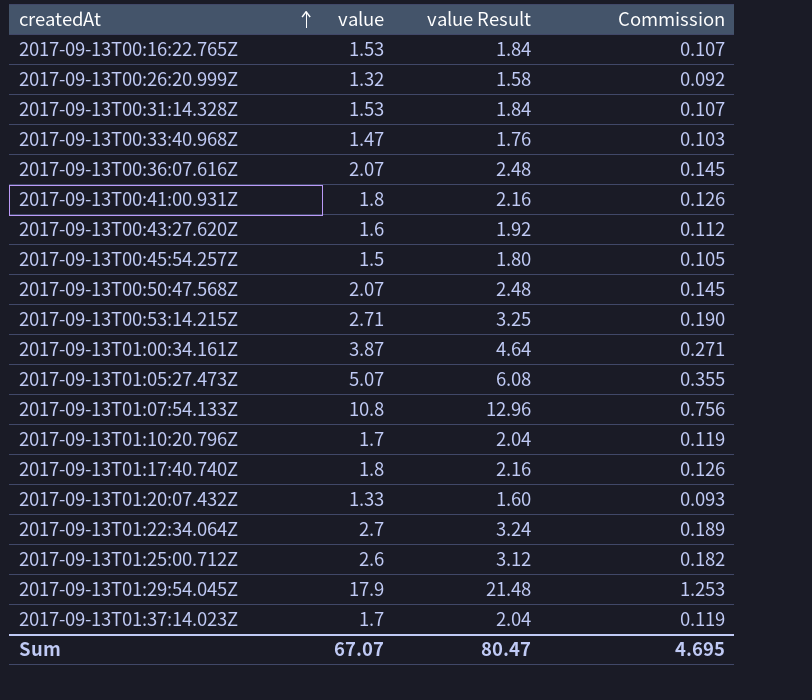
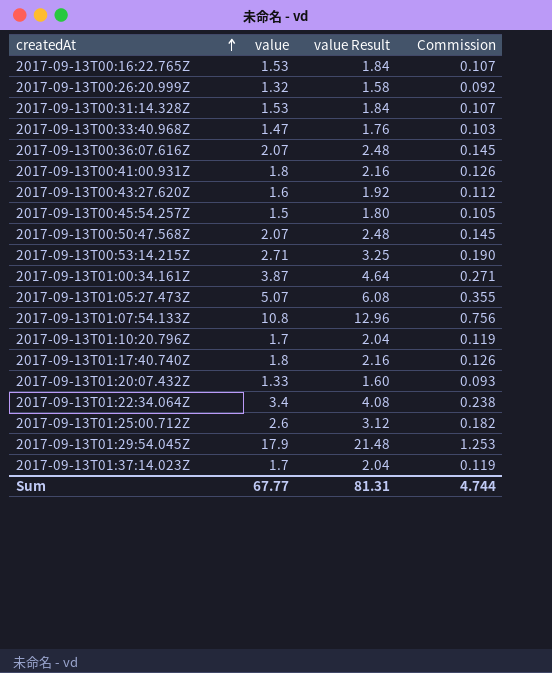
2017-09-13T01:22:34.064Z | value: 2.7 -> 3.4
2017-09-13T01:22:34.064Z | value Result: 3.24 -> 4.08
2017-09-13T01:22:34.064Z | Commission: 0.189 -> 0.238
Sum | value: 67.07 -> 67.77
Sum | value Result: 80.47 -> 81.31
Sum | Commission: 4.695 -> 4.744

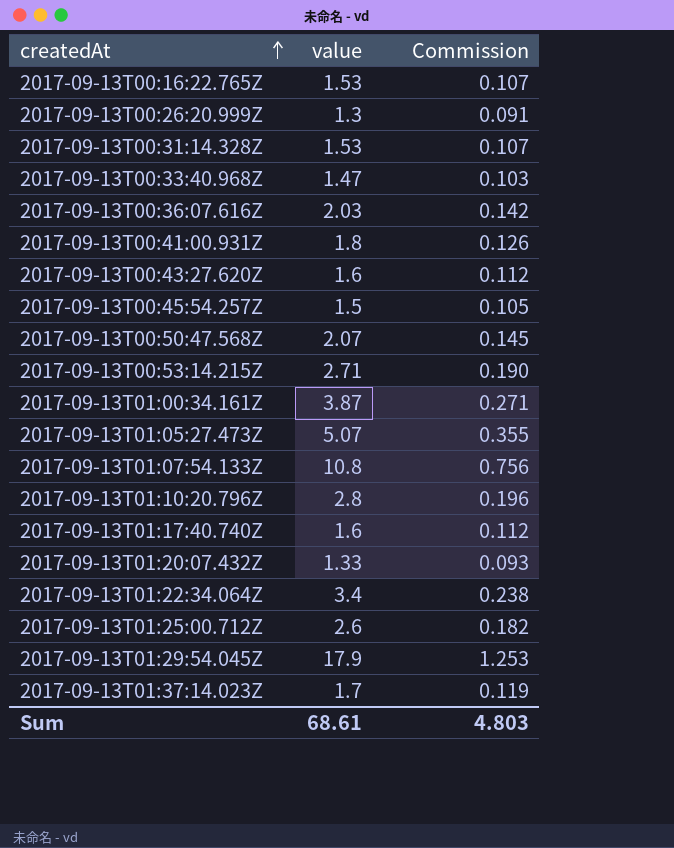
column value Result | formula: [value] * 1.2 -> none
2017-09-13T00:26:20.999Z | value: 1.32 -> 1.3
2017-09-13T00:26:20.999Z | Commission: 0.092 -> 0.091
2017-09-13T00:36:07.616Z | value: 2.07 -> 2.03
2017-09-13T00:36:07.616Z | Commission: 0.145 -> 0.142
2017-09-13T01:10:20.796Z | value: 1.7 -> 2.8
2017-09-13T01:10:20.796Z | Commission: 0.119 -> 0.196
2017-09-13T01:17:40.740Z | value: 1.8 -> 1.6
2017-09-13T01:17:40.740Z | Commission: 0.126 -> 0.112
Sum | value: 67.77 -> 68.61
Sum | Commission: 4.744 -> 4.803

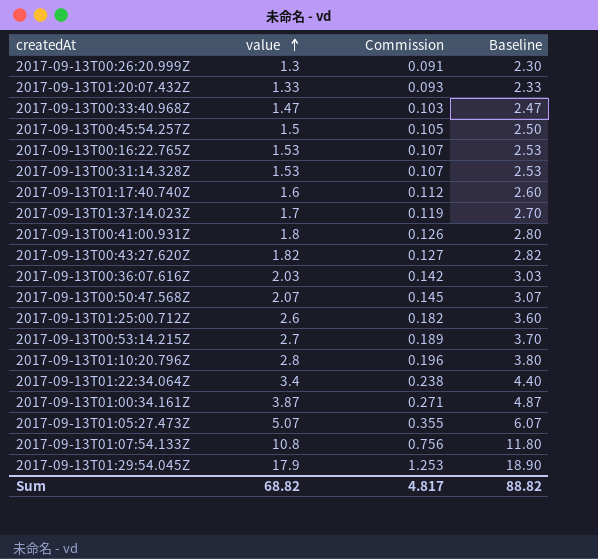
row order: createdAt ascending -> value ascending
column Baseline | formula: none -> [value] + 1
2017-09-13T00:43:27.620Z | value: 1.6 -> 1.82
2017-09-13T00:43:27.620Z | Commission: 0.112 -> 0.127
2017-09-13T00:53:14.215Z | value: 2.71 -> 2.7
2017-09-13T00:53:14.215Z | Commission: 0.190 -> 0.189
Sum | value: 68.61 -> 68.82
Sum | Commission: 4.803 -> 4.817

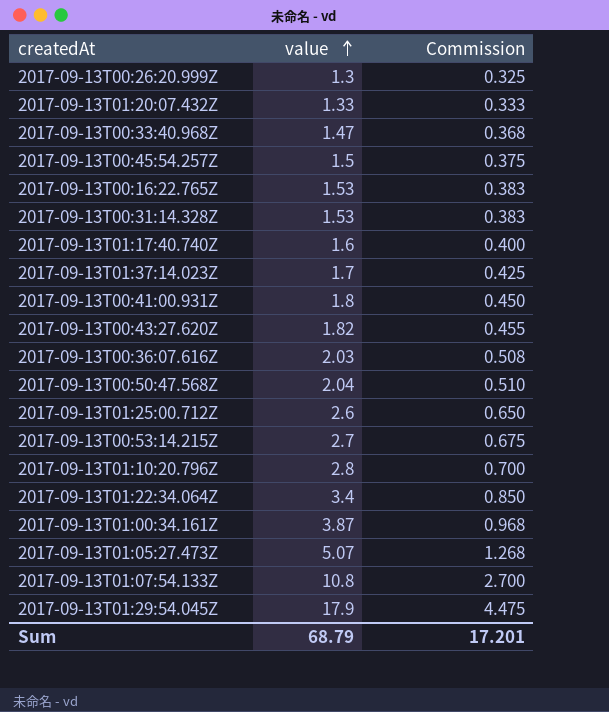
column Baseline | formula: [value] + 1 -> none
column Commission | formula: [value] * 0.07 -> [value] * 0.25
2017-09-13T00:50:47.568Z | value: 2.07 -> 2.04
Sum | value: 68.82 -> 68.79
Sum | Commission: 4.817 -> 17.201

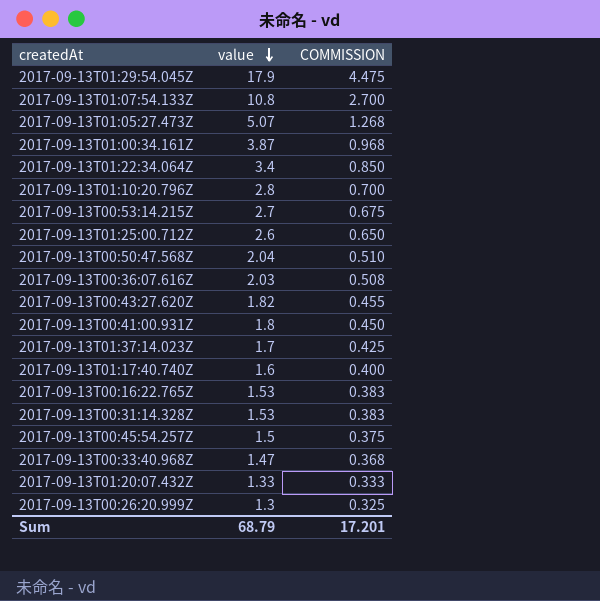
row order: value ascending -> value descending
column name: Commission -> COMMISSION

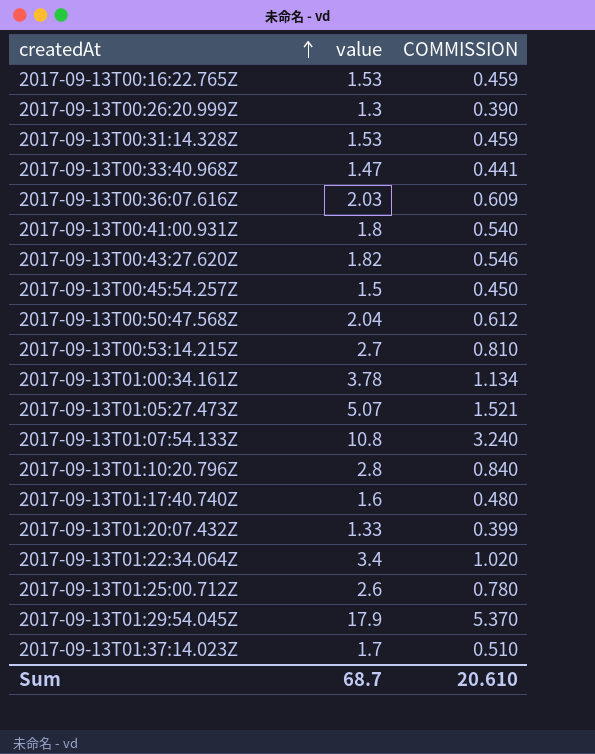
row order: value descending -> createdAt ascending
column COMMISSION | formula: [value] * 0.25 -> [value] * 0.3
2017-09-13T01:00:34.161Z | value: 3.87 -> 3.78
Sum | value: 68.79 -> 68.7
Sum | COMMISSION: 17.201 -> 20.610

